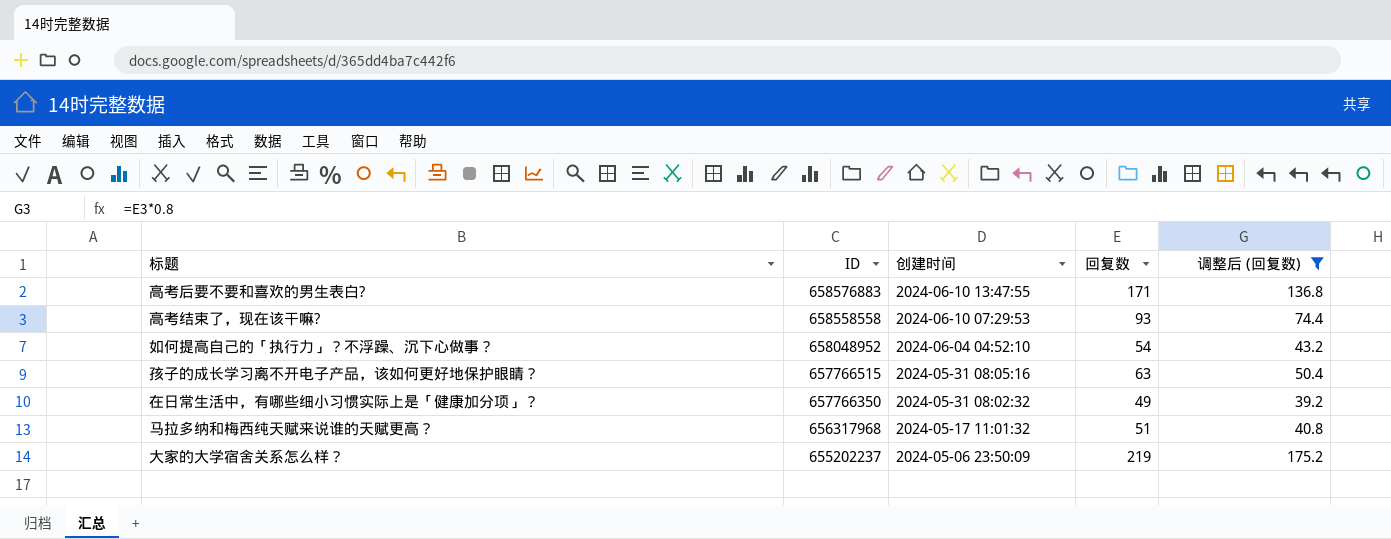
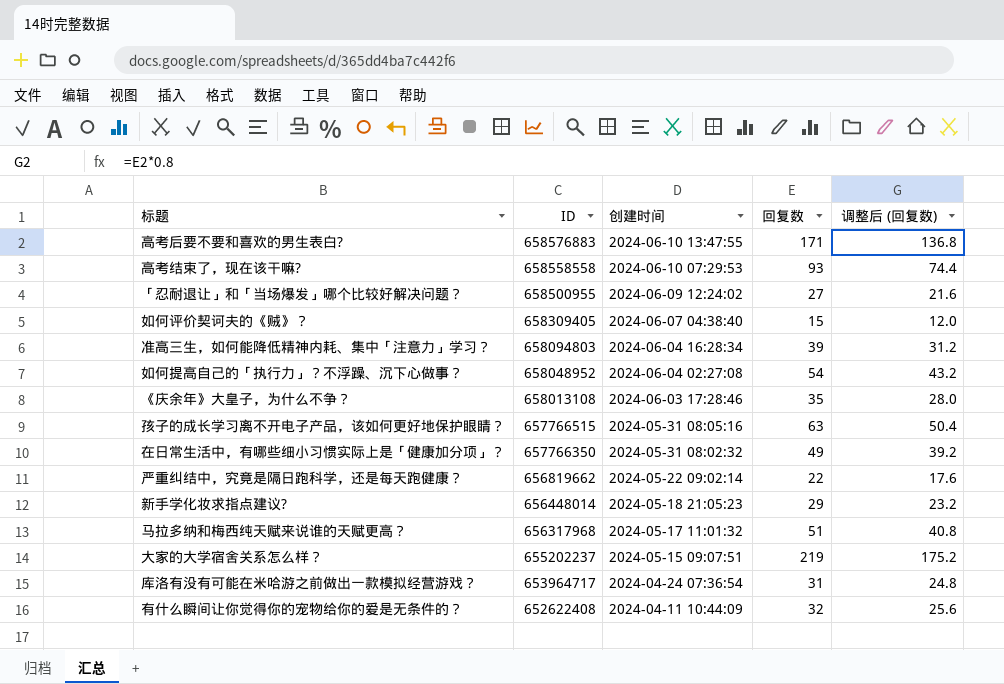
filter: 调整后 (回复数) >= 39.2 -> none
如何提高自己的「执行力」？不浮躁、沉下心做事？ | 创建时间: 2024-06-04 04:52:10 -> 2024-06-04 02:27:08
大家的大学宿舍关系怎么样？ | 创建时间: 2024-05-06 23:50:09 -> 2024-05-15 09:07:51

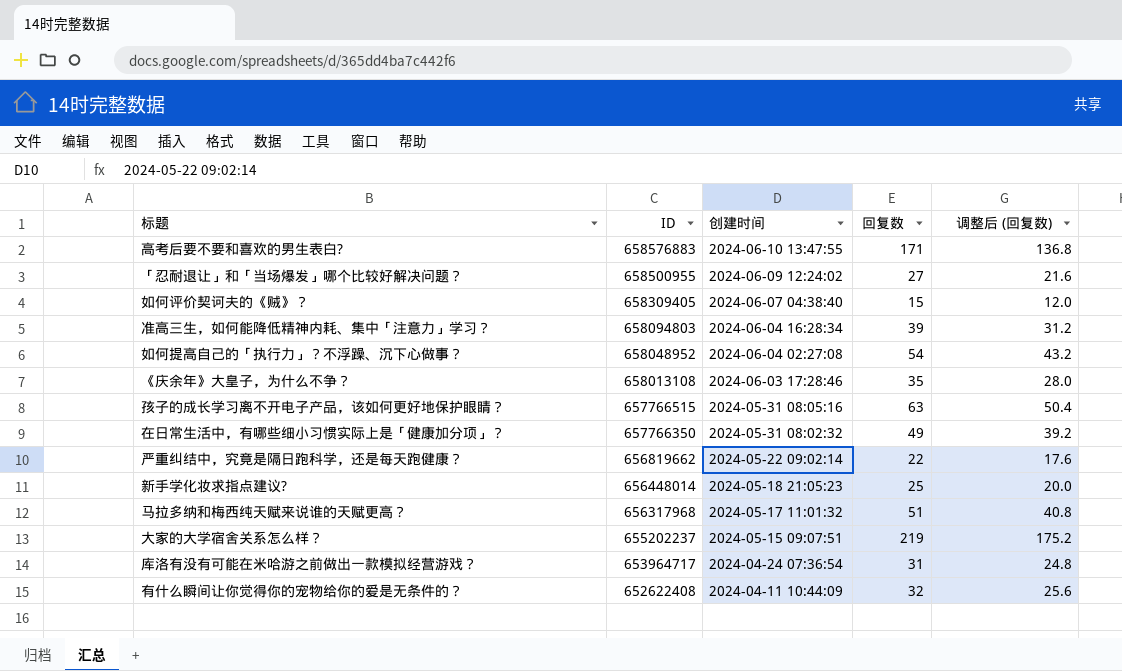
row 高考结束了，现在该干嘛?: 658558558 | 2024-06-10 07:29:53 | 93 | 74.4 -> none
新手学化妆求指点建议? | 回复数: 29 -> 25
新手学化妆求指点建议? | 调整后 (回复数): 23.2 -> 20.0

